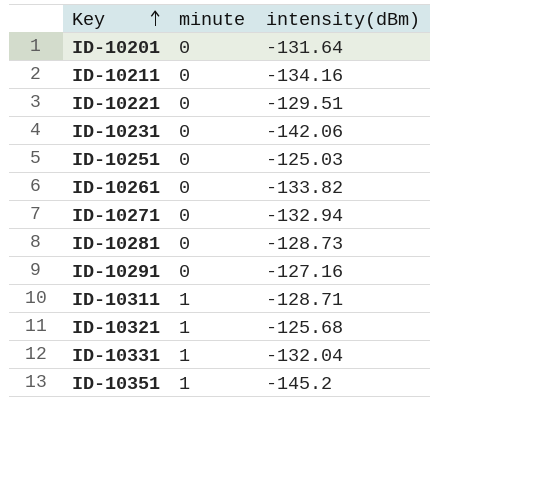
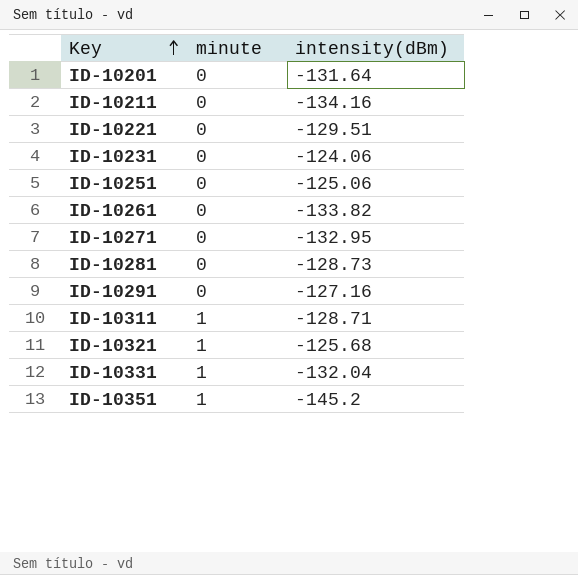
ID-10231 | intensity(dBm): -142.06 -> -124.06
ID-10251 | intensity(dBm): -125.03 -> -125.06
ID-10271 | intensity(dBm): -132.94 -> -132.95

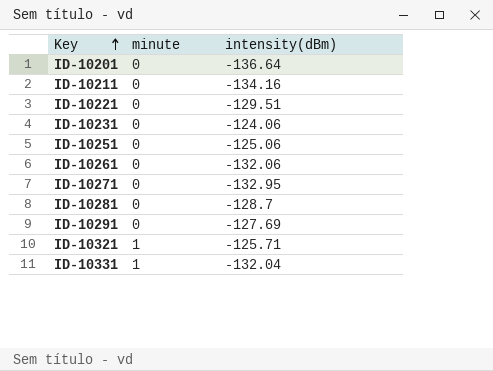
row ID-10311: 1 | -128.71 -> none
row ID-10351: 1 | -145.2 -> none
ID-10201 | intensity(dBm): -131.64 -> -136.64
ID-10261 | intensity(dBm): -133.82 -> -132.06
ID-10281 | intensity(dBm): -128.73 -> -128.7
ID-10291 | intensity(dBm): -127.16 -> -127.69
ID-10321 | intensity(dBm): -125.68 -> -125.71

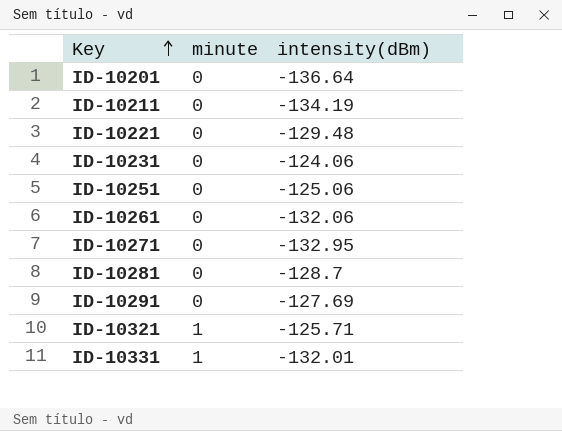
ID-10211 | intensity(dBm): -134.16 -> -134.19
ID-10221 | intensity(dBm): -129.51 -> -129.48
ID-10331 | intensity(dBm): -132.04 -> -132.01

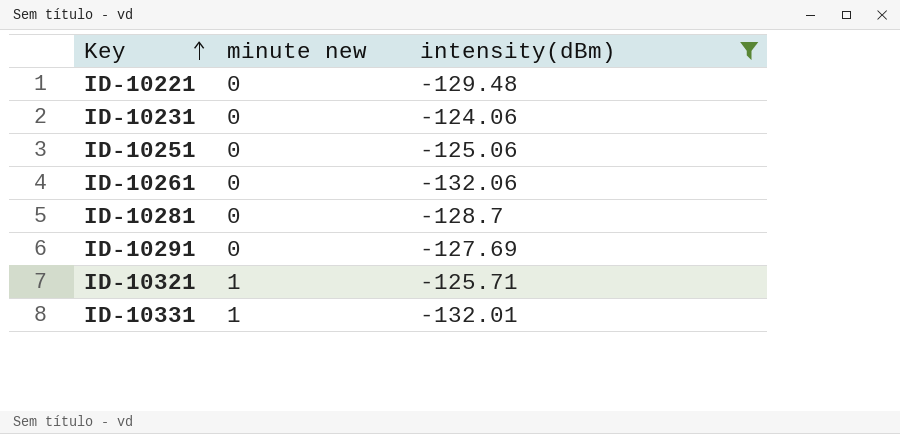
filter: none -> intensity(dBm) >= -132.06
column name: minute -> minute new

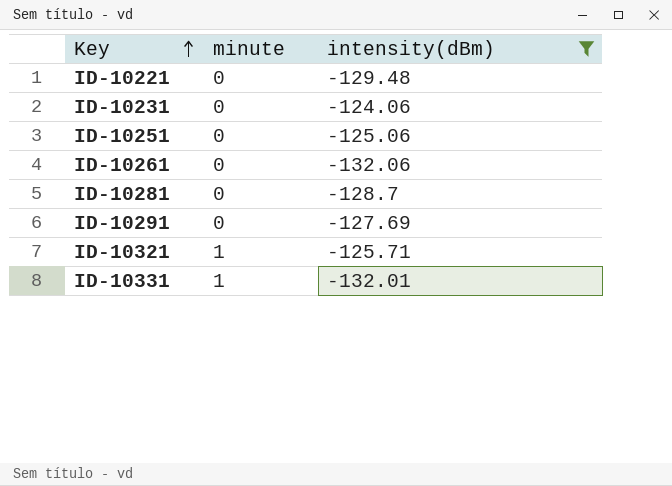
column name: minute new -> minute

